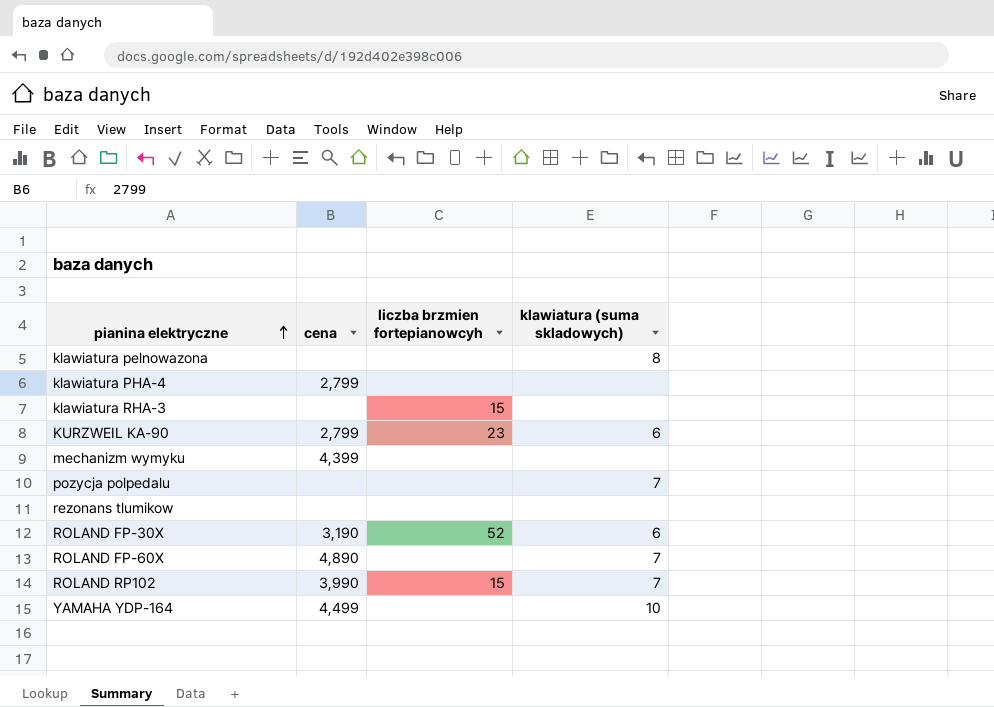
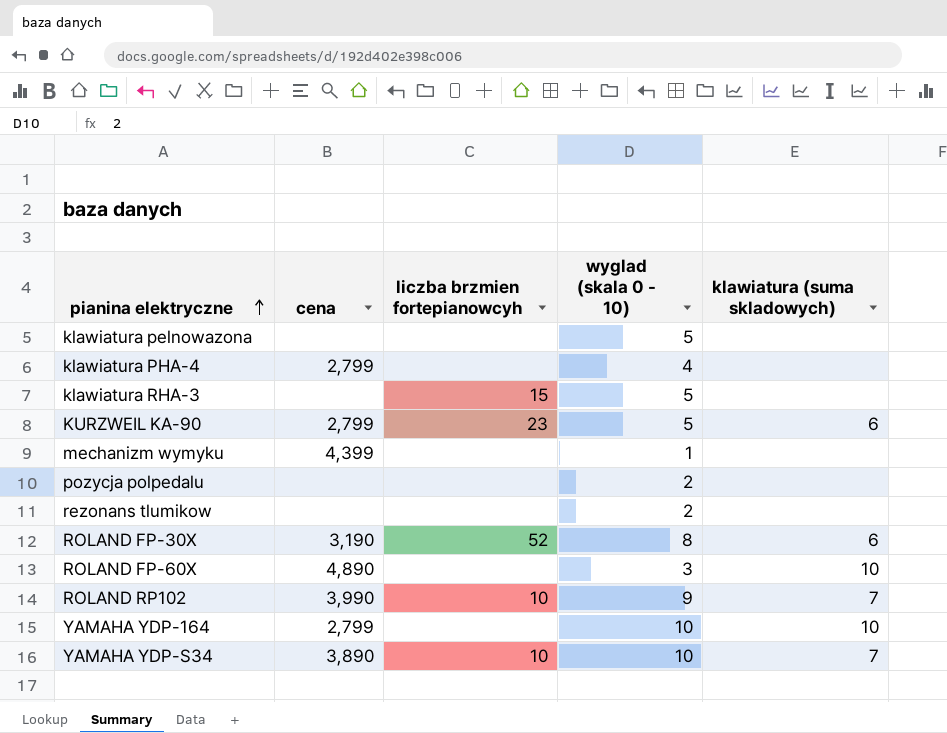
column wyglad (skala 0 - 10) | position: none -> 4
klawiatura pelnowazona | klawiatura (suma skladowych): 8 -> none
pozycja polpedalu | klawiatura (suma skladowych): 7 -> none
ROLAND FP-60X | klawiatura (suma skladowych): 7 -> 10
ROLAND RP102 | liczba brzmien fortepianowcyh: 15 -> 10
YAMAHA YDP-164 | cena: 4,499 -> 2,799
row YAMAHA YDP-S34: none -> 3,890 | 10 | 10 | 7

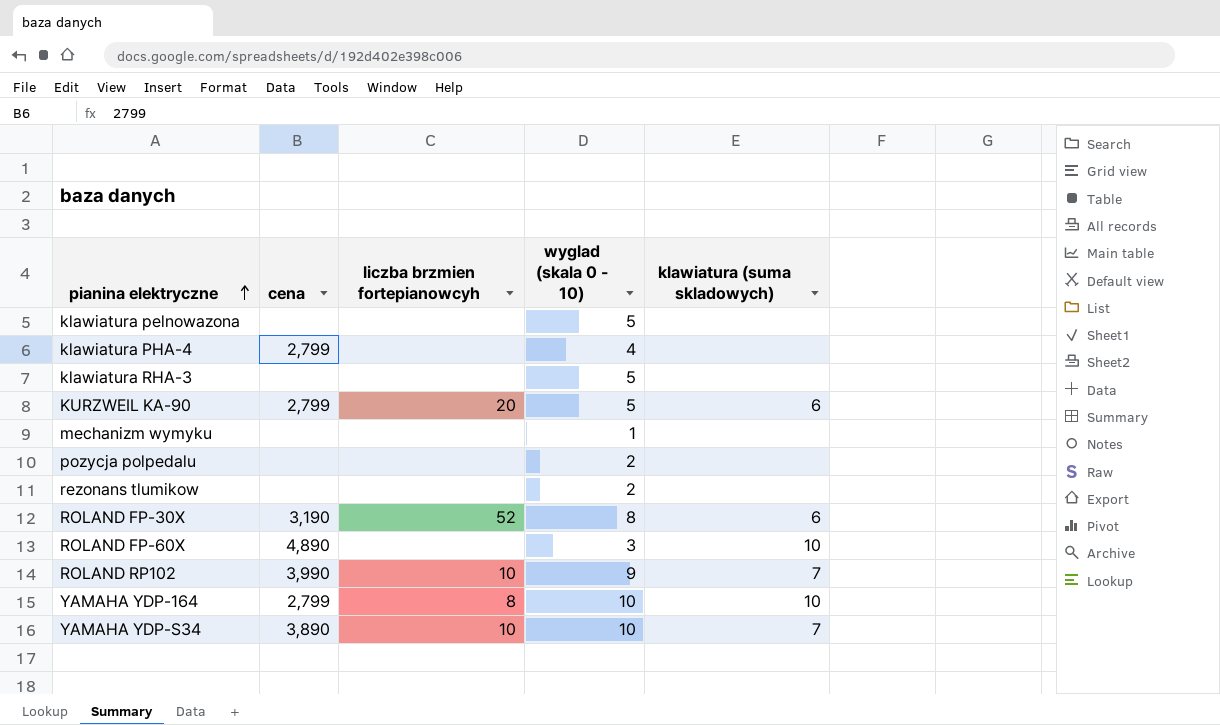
klawiatura RHA-3 | liczba brzmien fortepianowcyh: 15 -> none
KURZWEIL KA-90 | liczba brzmien fortepianowcyh: 23 -> 20
mechanizm wymyku | cena: 4,399 -> none
YAMAHA YDP-164 | liczba brzmien fortepianowcyh: none -> 8

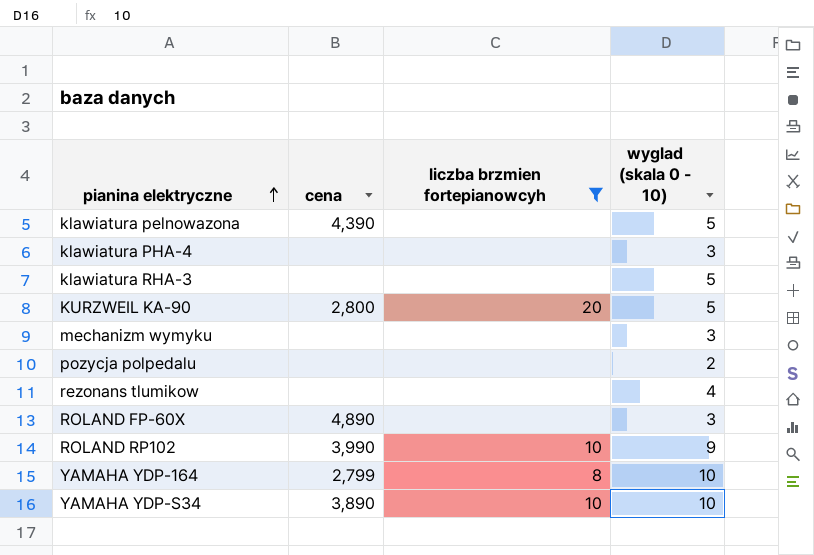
filter: none -> liczba brzmien fortepianowcyh != 52
column klawiatura (suma skladowych) | position: 5 -> none
klawiatura pelnowazona | cena: none -> 4,390
klawiatura PHA-4 | cena: 2,799 -> none
klawiatura PHA-4 | wyglad (skala 0 - 10): 4 -> 3
KURZWEIL KA-90 | cena: 2,799 -> 2,800
mechanizm wymyku | wyglad (skala 0 - 10): 1 -> 3
rezonans tlumikow | wyglad (skala 0 - 10): 2 -> 4

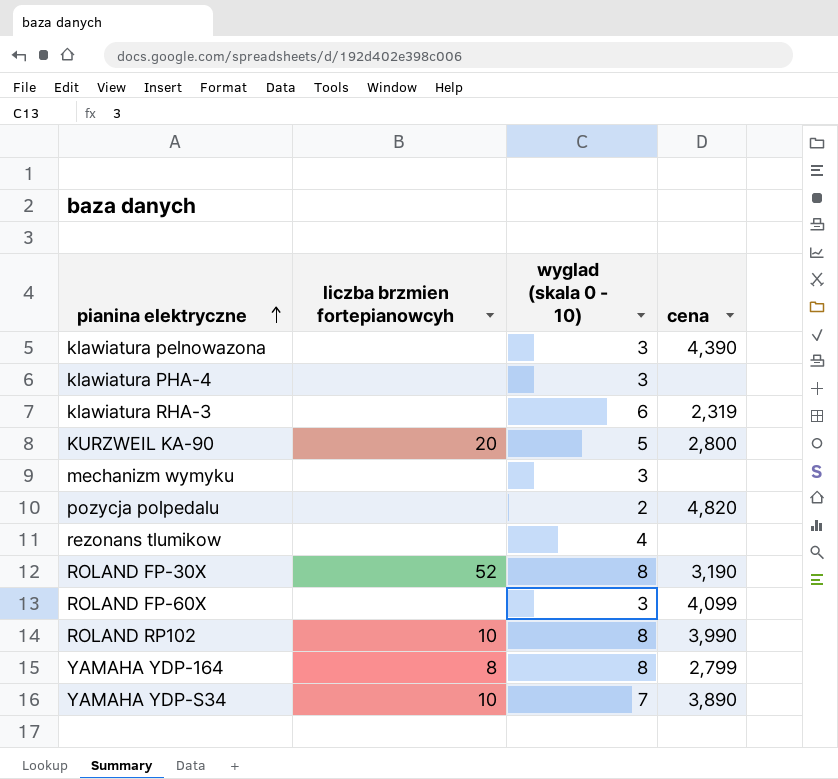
filter: liczba brzmien fortepianowcyh != 52 -> none
column cena | position: 2 -> 4
klawiatura pelnowazona | wyglad (skala 0 - 10): 5 -> 3
klawiatura RHA-3 | wyglad (skala 0 - 10): 5 -> 6
klawiatura RHA-3 | cena: none -> 2,319
pozycja polpedalu | cena: none -> 4,820
ROLAND FP-60X | cena: 4,890 -> 4,099
ROLAND RP102 | wyglad (skala 0 - 10): 9 -> 8
YAMAHA YDP-164 | wyglad (skala 0 - 10): 10 -> 8
YAMAHA YDP-S34 | wyglad (skala 0 - 10): 10 -> 7

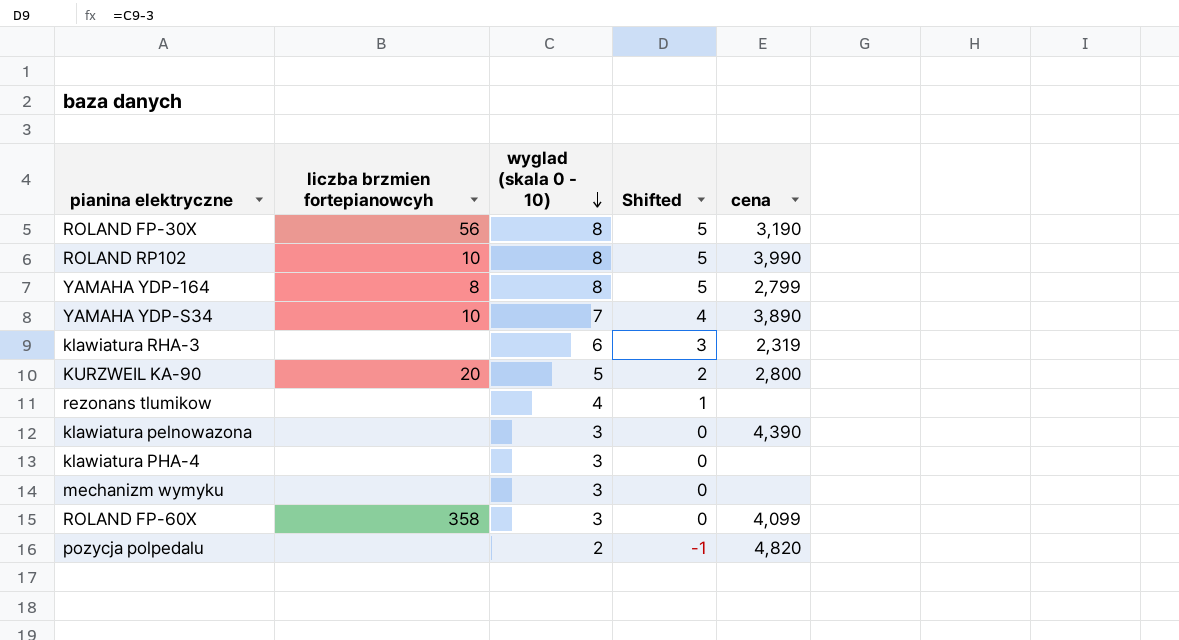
row order: pianina elektryczne ascending -> wyglad (skala 0 - 10) descending
column Shifted | formula: none -> [wyglad (skala 0 - 10)] - 3
ROLAND FP-30X | liczba brzmien fortepianowcyh: 52 -> 56
ROLAND FP-60X | liczba brzmien fortepianowcyh: none -> 358

